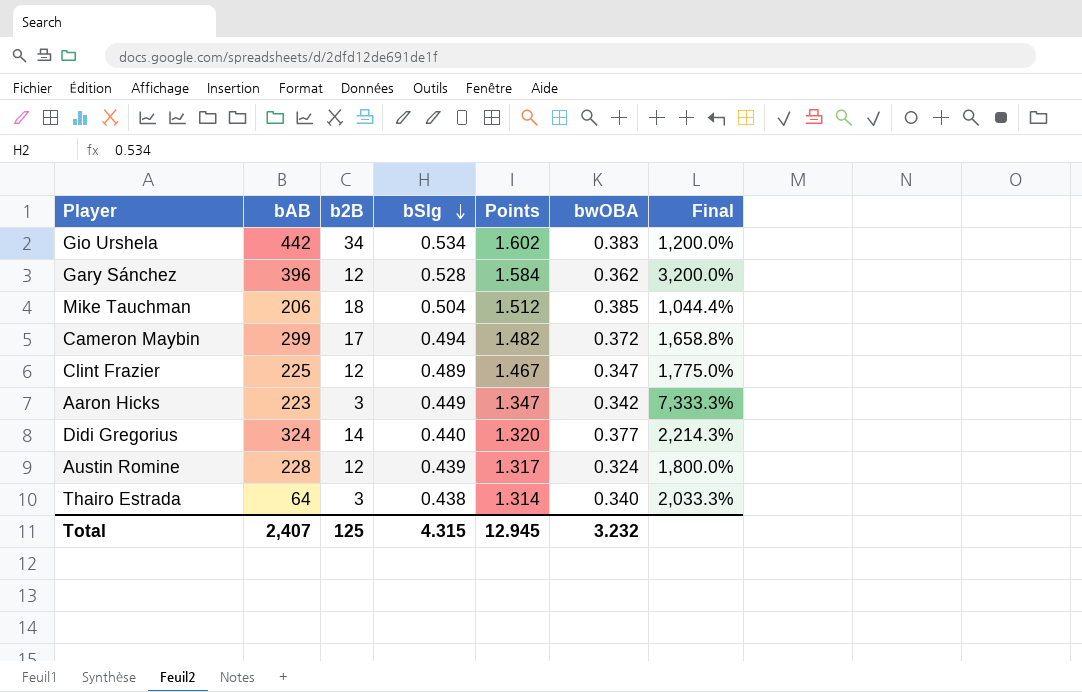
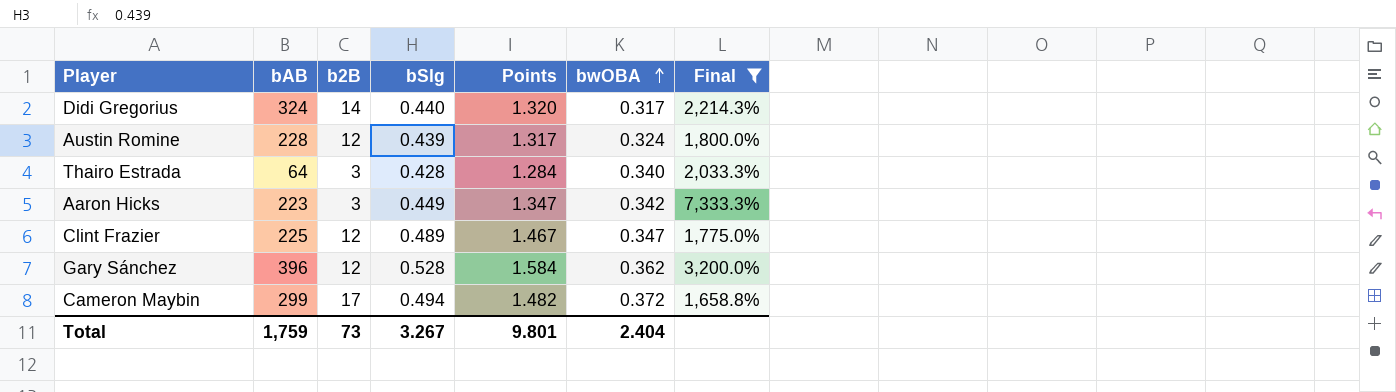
filter: none -> Final >= 1,658.8%
row order: bSlg descending -> bwOBA ascending
Didi Gregorius | bwOBA: 0.377 -> 0.317
Thairo Estrada | bSlg: 0.438 -> 0.428
Thairo Estrada | Points: 1.314 -> 1.284
Total | bAB: 2,407 -> 1,759
Total | b2B: 125 -> 73
Total | bSlg: 4.315 -> 3.267
Total | Points: 12.945 -> 9.801
Total | bwOBA: 3.232 -> 2.404

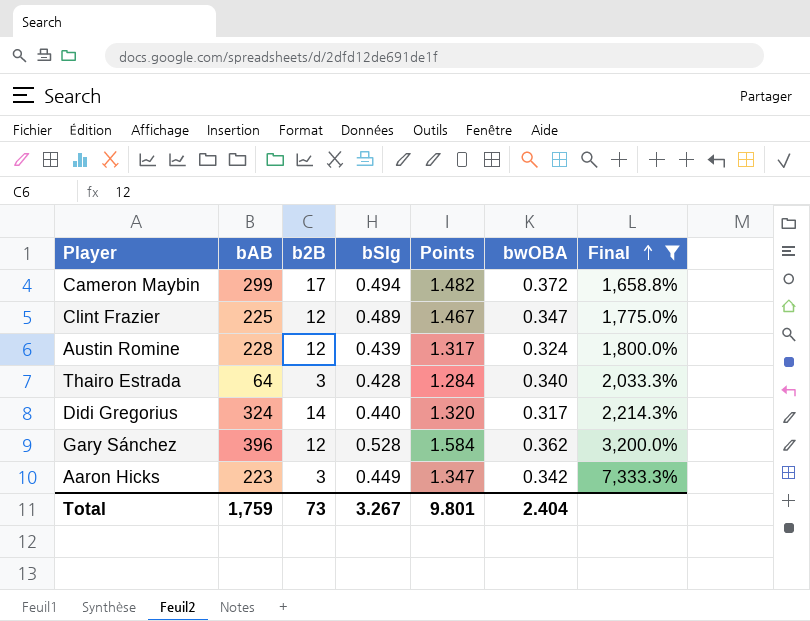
row order: bwOBA ascending -> Final ascending

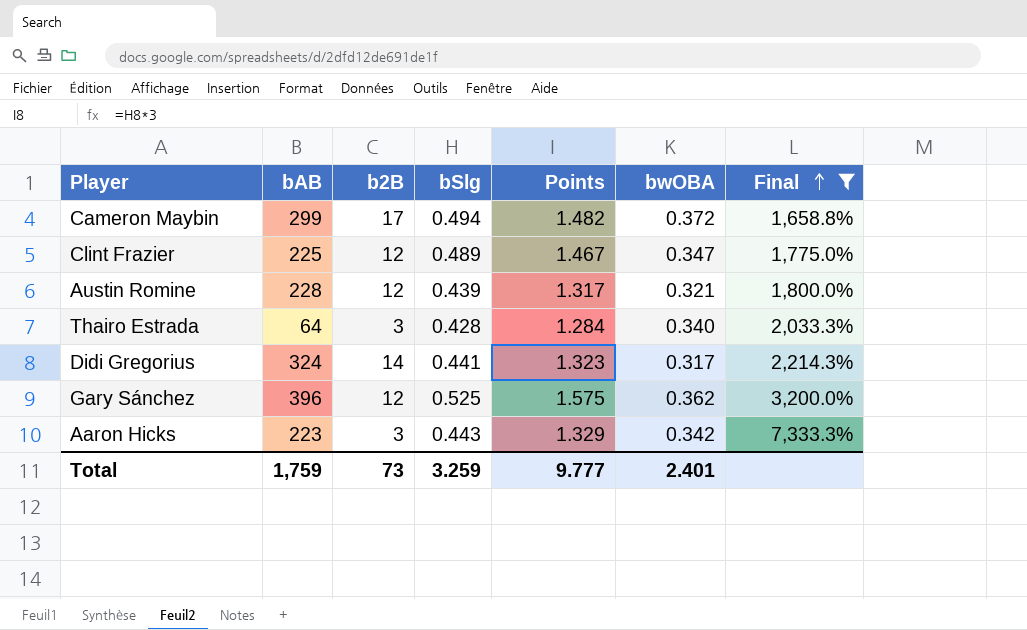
Austin Romine | bwOBA: 0.324 -> 0.321
Didi Gregorius | bSlg: 0.440 -> 0.441
Didi Gregorius | Points: 1.320 -> 1.323
Gary Sánchez | bSlg: 0.528 -> 0.525
Gary Sánchez | Points: 1.584 -> 1.575
Aaron Hicks | bSlg: 0.449 -> 0.443
Aaron Hicks | Points: 1.347 -> 1.329
Total | bSlg: 3.267 -> 3.259
Total | Points: 9.801 -> 9.777
Total | bwOBA: 2.404 -> 2.401

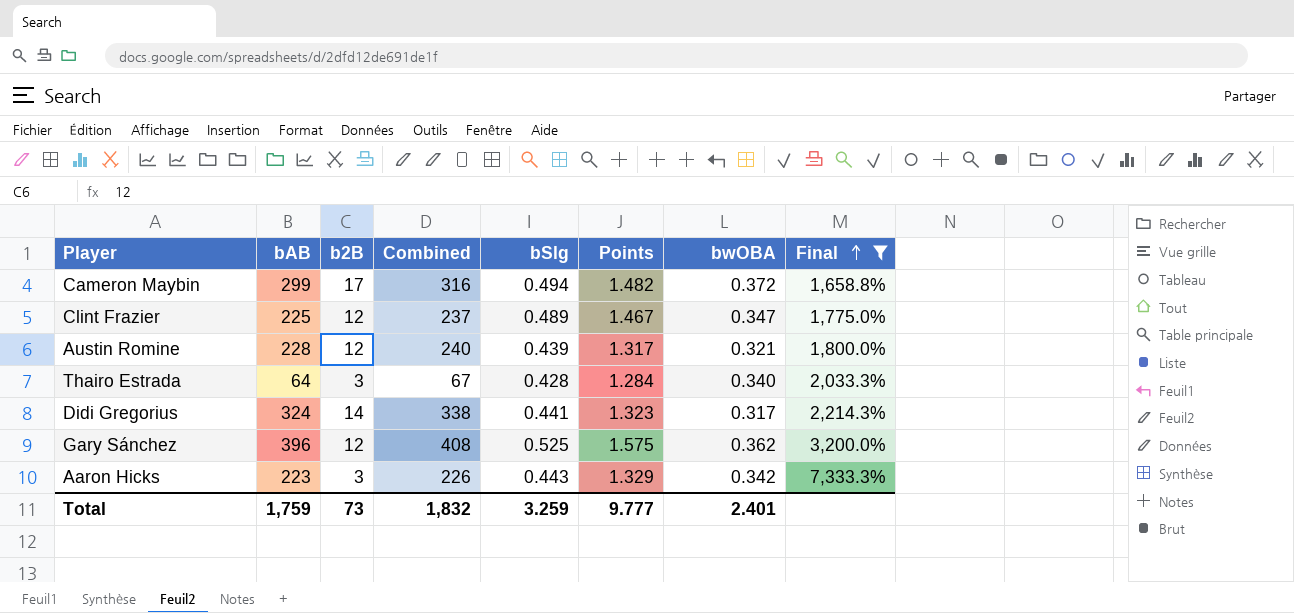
column Combined | formula: none -> [bAB] + [b2B]

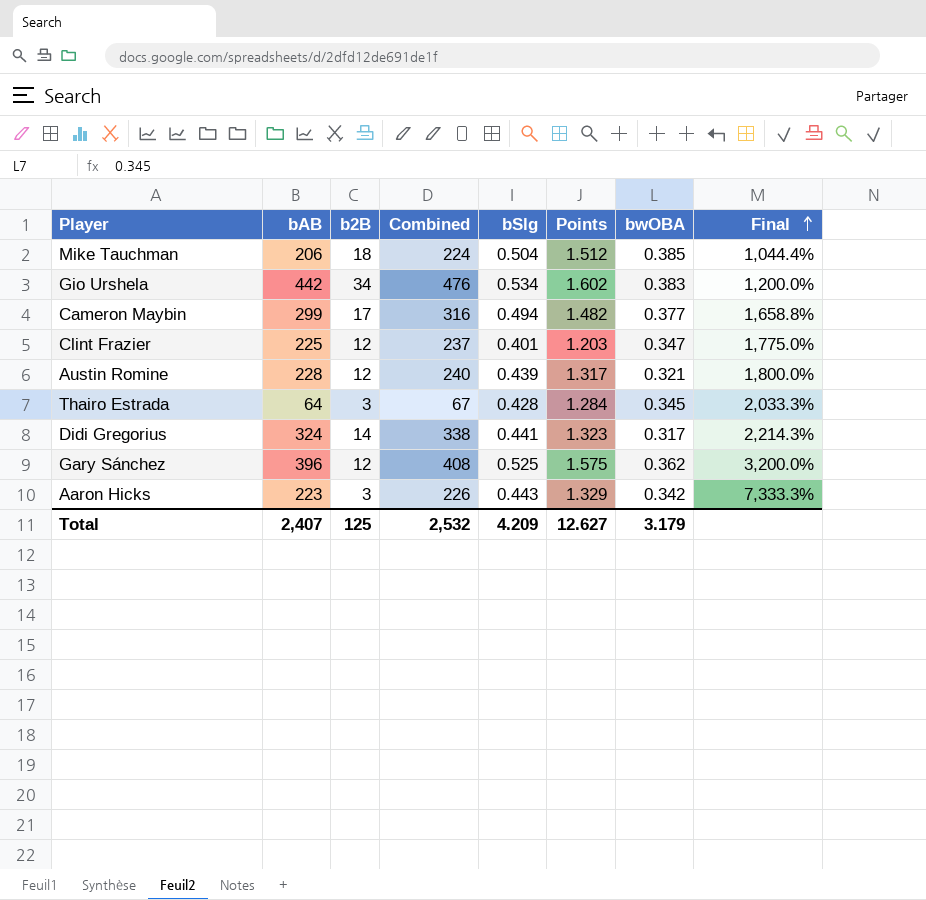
filter: Final >= 1,658.8% -> none
Cameron Maybin | bwOBA: 0.372 -> 0.377
Clint Frazier | bSlg: 0.489 -> 0.401
Clint Frazier | Points: 1.467 -> 1.203
Thairo Estrada | bwOBA: 0.340 -> 0.345
Total | bAB: 1,759 -> 2,407
Total | b2B: 73 -> 125
Total | Combined: 1,832 -> 2,532
Total | bSlg: 3.259 -> 4.209
Total | Points: 9.777 -> 12.627
Total | bwOBA: 2.401 -> 3.179

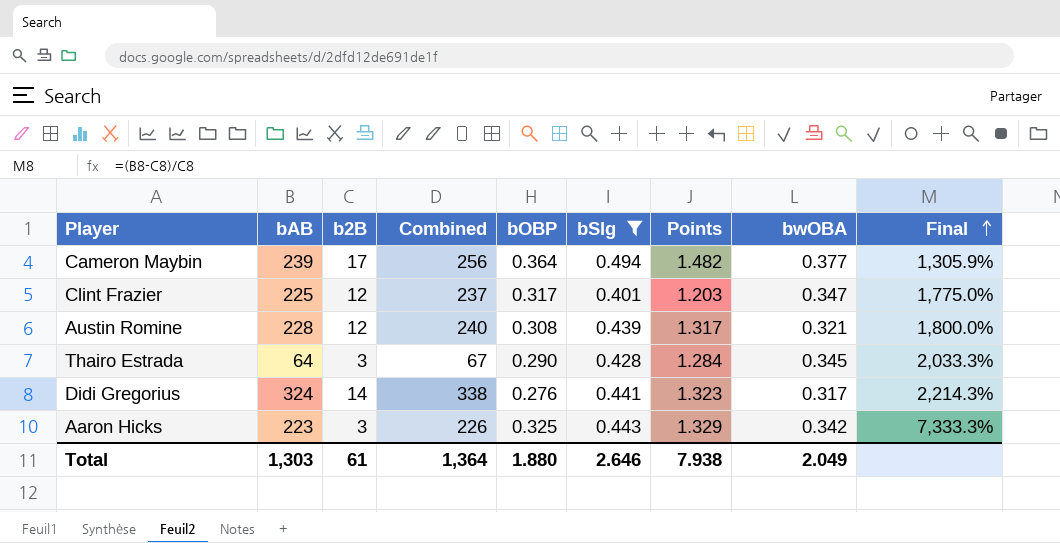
filter: none -> bSlg <= 0.494
column bOBP | position: none -> 5
Cameron Maybin | bAB: 299 -> 239
Cameron Maybin | Combined: 316 -> 256
Cameron Maybin | Final: 1,658.8% -> 1,305.9%
Total | bAB: 2,407 -> 1,303
Total | b2B: 125 -> 61
Total | Combined: 2,532 -> 1,364
Total | bSlg: 4.209 -> 2.646
Total | Points: 12.627 -> 7.938
Total | bwOBA: 3.179 -> 2.049

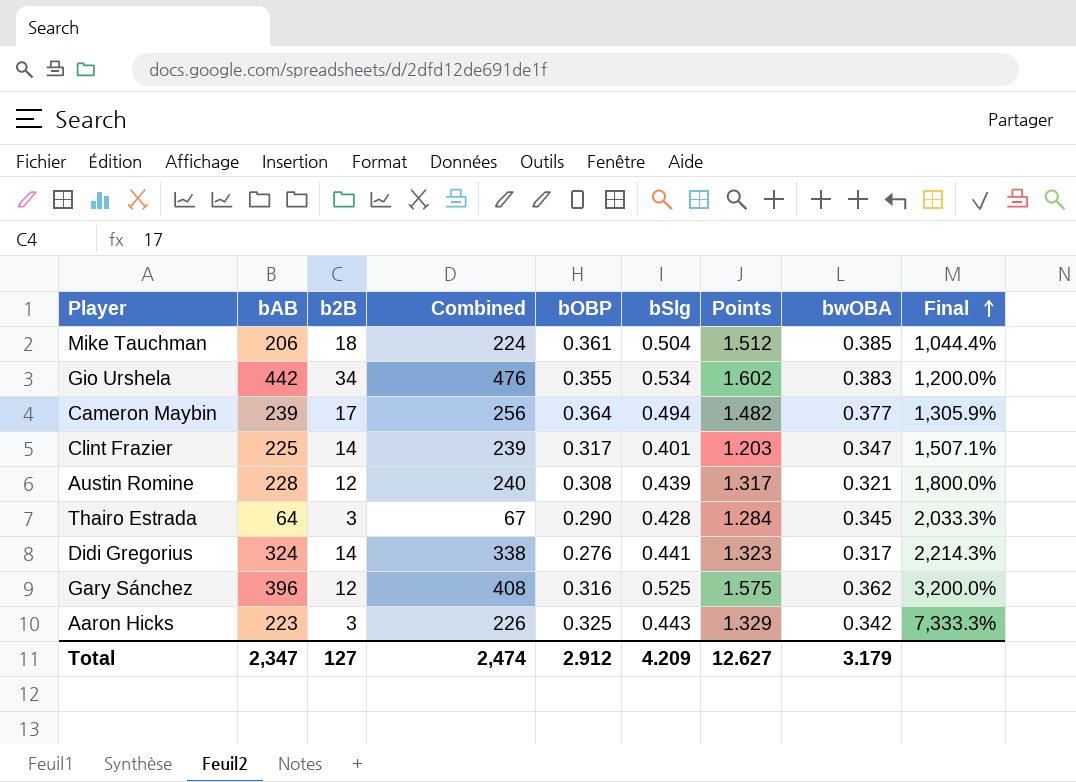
filter: bSlg <= 0.494 -> none
Clint Frazier | b2B: 12 -> 14
Clint Frazier | Combined: 237 -> 239
Clint Frazier | Final: 1,775.0% -> 1,507.1%
Total | bAB: 1,303 -> 2,347
Total | b2B: 61 -> 127
Total | Combined: 1,364 -> 2,474
Total | bOBP: 1.880 -> 2.912
Total | bSlg: 2.646 -> 4.209
Total | Points: 7.938 -> 12.627
Total | bwOBA: 2.049 -> 3.179

